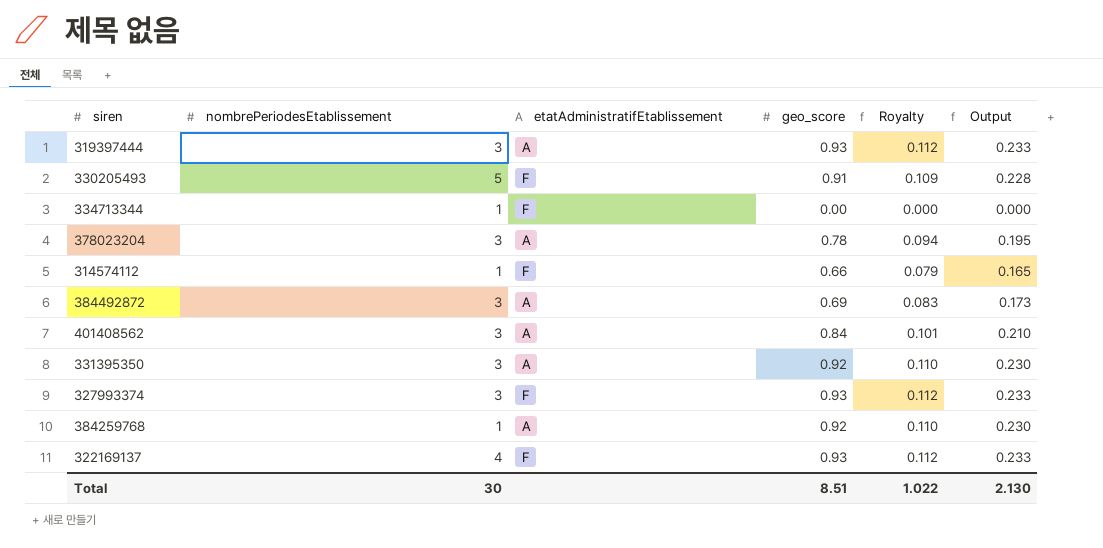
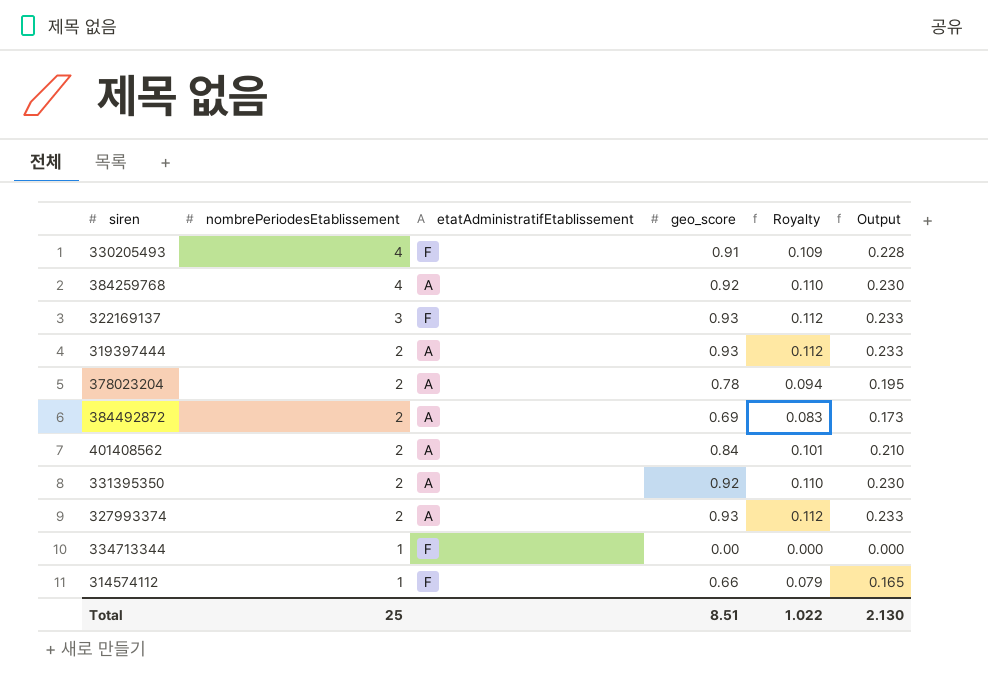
row order: none -> nombrePeriodesEtablissement descending
330205493 | nombrePeriodesEtablissement: 5 -> 4
384259768 | nombrePeriodesEtablissement: 1 -> 4
322169137 | nombrePeriodesEtablissement: 4 -> 3
319397444 | nombrePeriodesEtablissement: 3 -> 2
378023204 | nombrePeriodesEtablissement: 3 -> 2
384492872 | nombrePeriodesEtablissement: 3 -> 2
401408562 | nombrePeriodesEtablissement: 3 -> 2
331395350 | nombrePeriodesEtablissement: 3 -> 2
327993374 | nombrePeriodesEtablissement: 3 -> 2
327993374 | etatAdministratifEtablissement: F -> A
Total | nombrePeriodesEtablissement: 30 -> 25

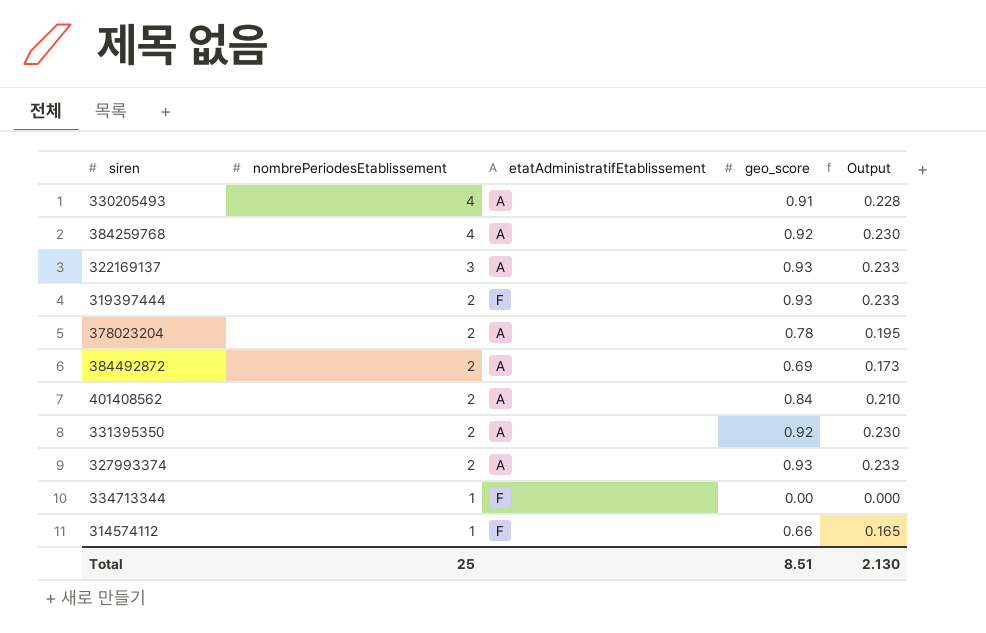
column Royalty | formula: [geo_score] * 0.12 -> none
330205493 | etatAdministratifEtablissement: F -> A
322169137 | etatAdministratifEtablissement: F -> A
319397444 | etatAdministratifEtablissement: A -> F

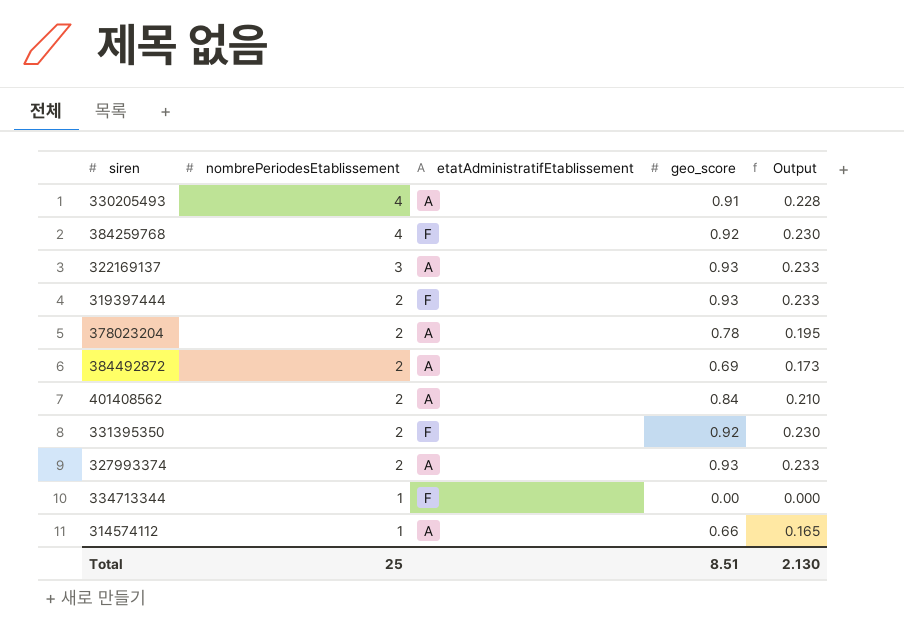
384259768 | etatAdministratifEtablissement: A -> F
331395350 | etatAdministratifEtablissement: A -> F
314574112 | etatAdministratifEtablissement: F -> A

